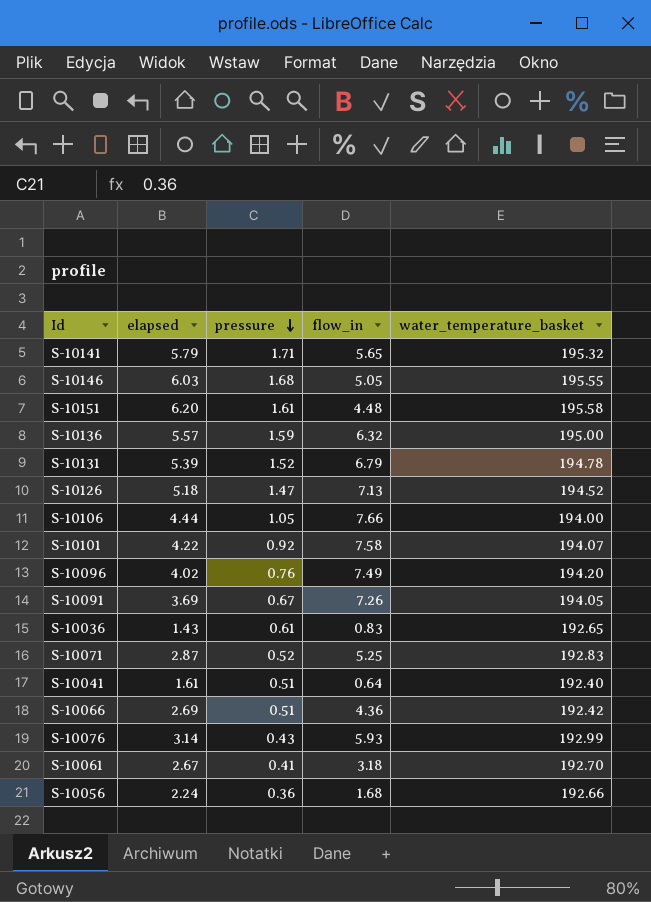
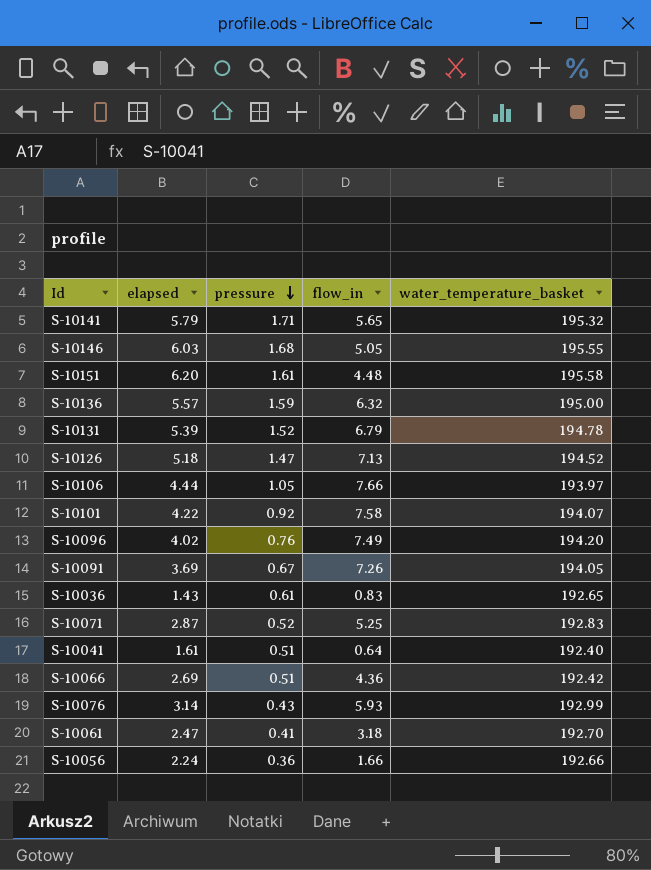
S-10106 | water_temperature_basket: 194.00 -> 193.97
S-10061 | elapsed: 2.67 -> 2.47
S-10056 | flow_in: 1.68 -> 1.66

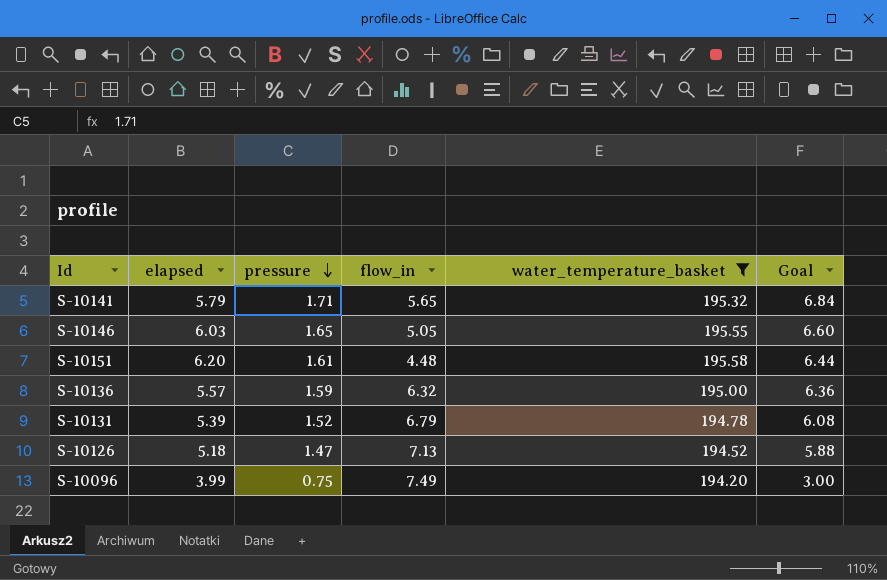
filter: none -> water_temperature_basket >= 194.20
column Goal | formula: none -> [pressure] * 4
S-10146 | pressure: 1.68 -> 1.65
S-10096 | elapsed: 4.02 -> 3.99
S-10096 | pressure: 0.76 -> 0.75

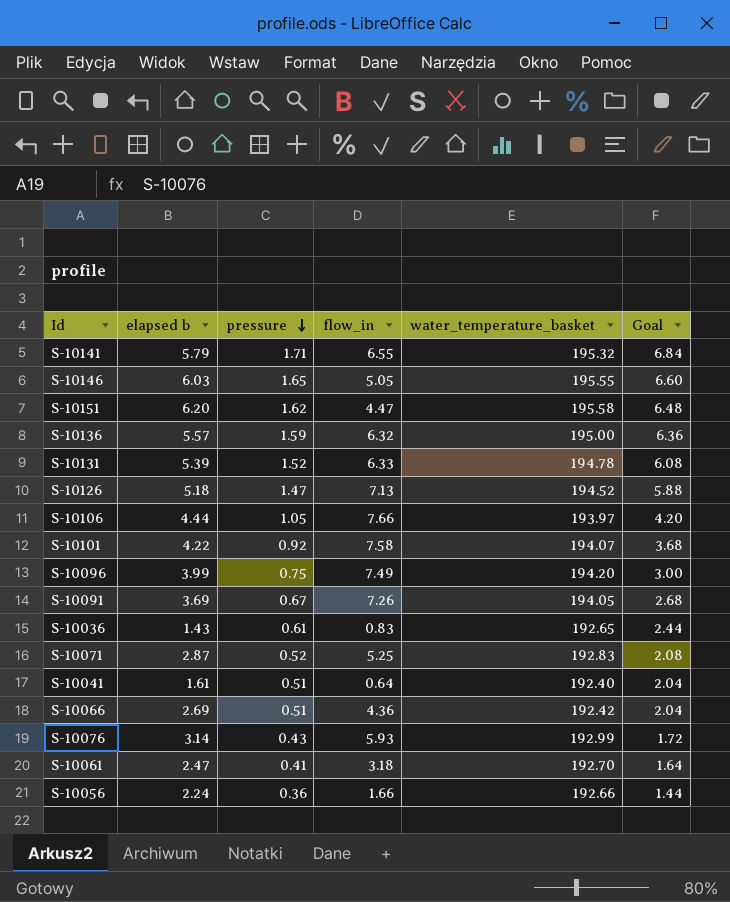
filter: water_temperature_basket >= 194.20 -> none
column name: elapsed -> elapsed b
S-10141 | flow_in: 5.65 -> 6.55
S-10151 | pressure: 1.61 -> 1.62
S-10151 | flow_in: 4.48 -> 4.47
S-10151 | Goal: 6.44 -> 6.48
S-10131 | flow_in: 6.79 -> 6.33

